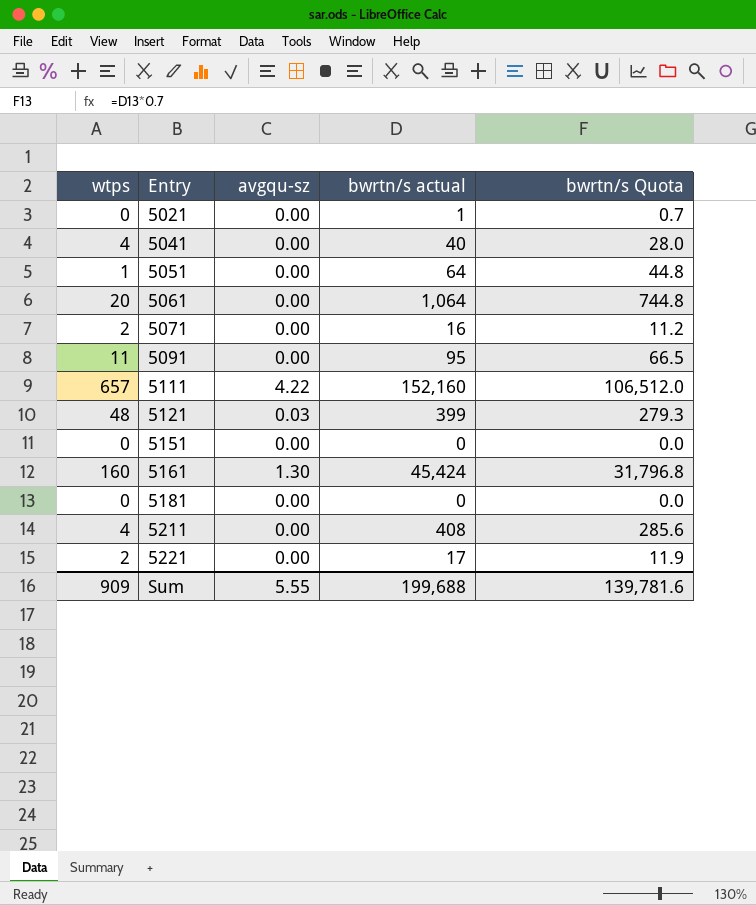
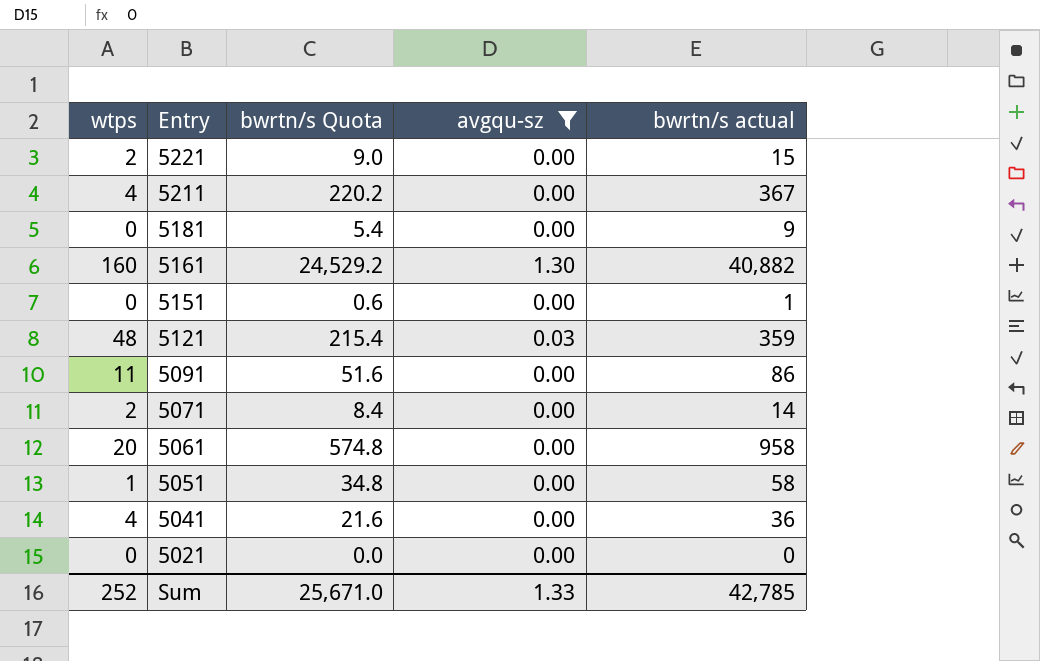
filter: none -> avgqu-sz != 4.22
row order: Entry ascending -> Entry descending
column bwrtn/s Quota | formula: [bwrtn/s actual] * 0.7 -> [bwrtn/s actual] * 0.6
column bwrtn/s Quota | position: 5 -> 3
5221 | bwrtn/s actual: 17 -> 15
5211 | bwrtn/s actual: 408 -> 367
5181 | bwrtn/s actual: 0 -> 9
5161 | bwrtn/s actual: 45,424 -> 40,882
5151 | bwrtn/s actual: 0 -> 1
5121 | bwrtn/s actual: 399 -> 359
5091 | bwrtn/s actual: 95 -> 86
5071 | bwrtn/s actual: 16 -> 14
5061 | bwrtn/s actual: 1,064 -> 958
5051 | bwrtn/s actual: 64 -> 58
5041 | bwrtn/s actual: 40 -> 36
5021 | bwrtn/s actual: 1 -> 0
Sum | wtps: 909 -> 252
Sum | bwrtn/s Quota: 139,781.6 -> 25,671.0
Sum | avgqu-sz: 5.55 -> 1.33
Sum | bwrtn/s actual: 199,688 -> 42,785

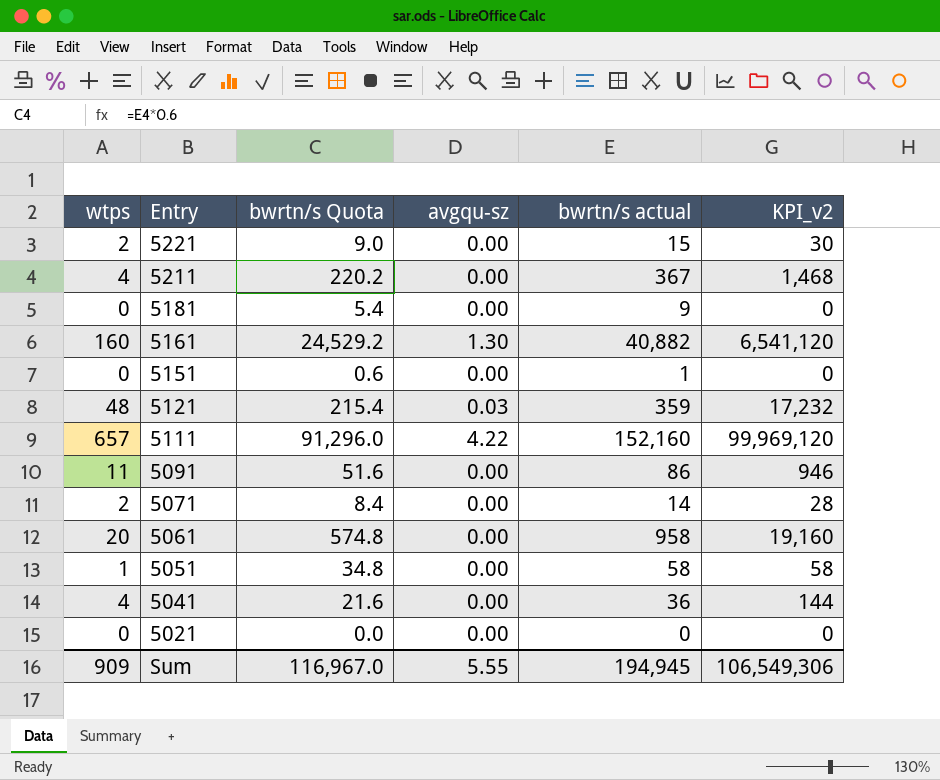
filter: avgqu-sz != 4.22 -> none
column KPI_v2 | formula: none -> [wtps] * [bwrtn/s actual]
Sum | wtps: 252 -> 909
Sum | bwrtn/s Quota: 25,671.0 -> 116,967.0
Sum | avgqu-sz: 1.33 -> 5.55
Sum | bwrtn/s actual: 42,785 -> 194,945

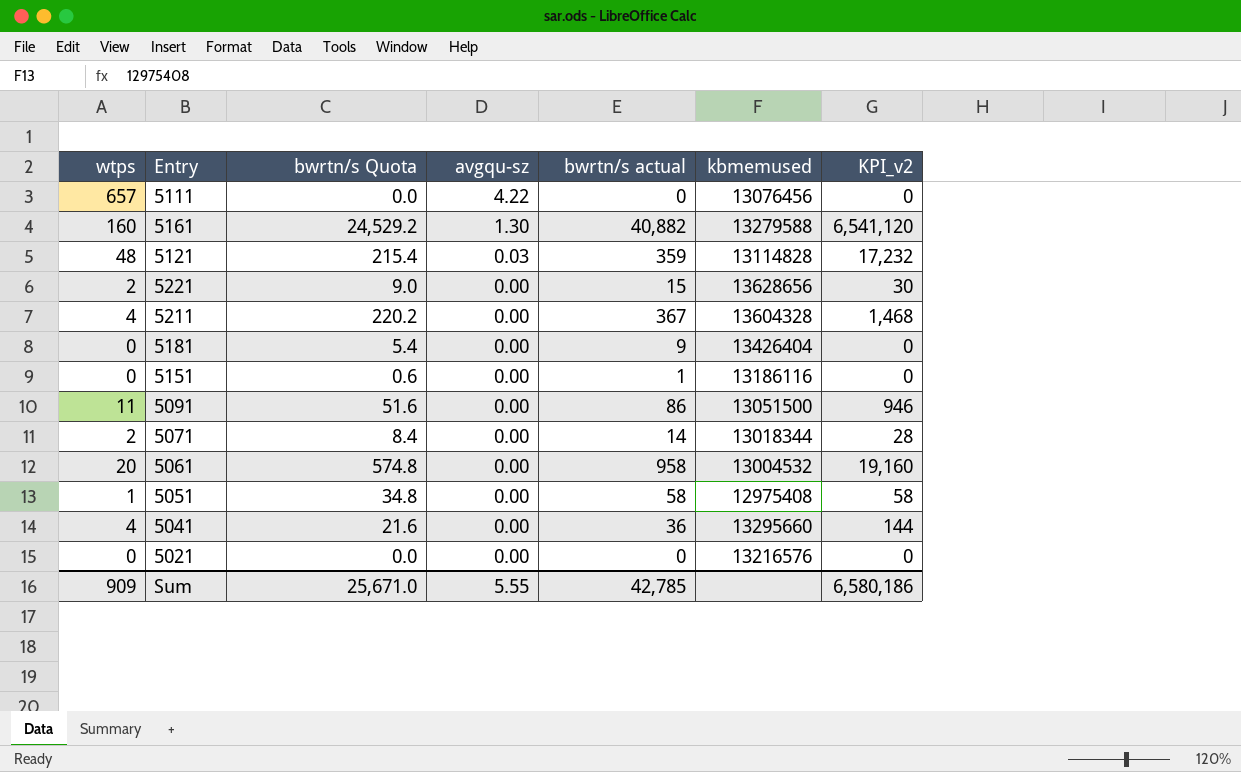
row order: Entry descending -> avgqu-sz descending
column kbmemused | position: none -> 6
5111 | bwrtn/s Quota: 91,296.0 -> 0.0
5111 | bwrtn/s actual: 152,160 -> 0
5111 | KPI_v2: 99,969,120 -> 0
Sum | bwrtn/s Quota: 116,967.0 -> 25,671.0
Sum | bwrtn/s actual: 194,945 -> 42,785
Sum | KPI_v2: 106,549,306 -> 6,580,186

